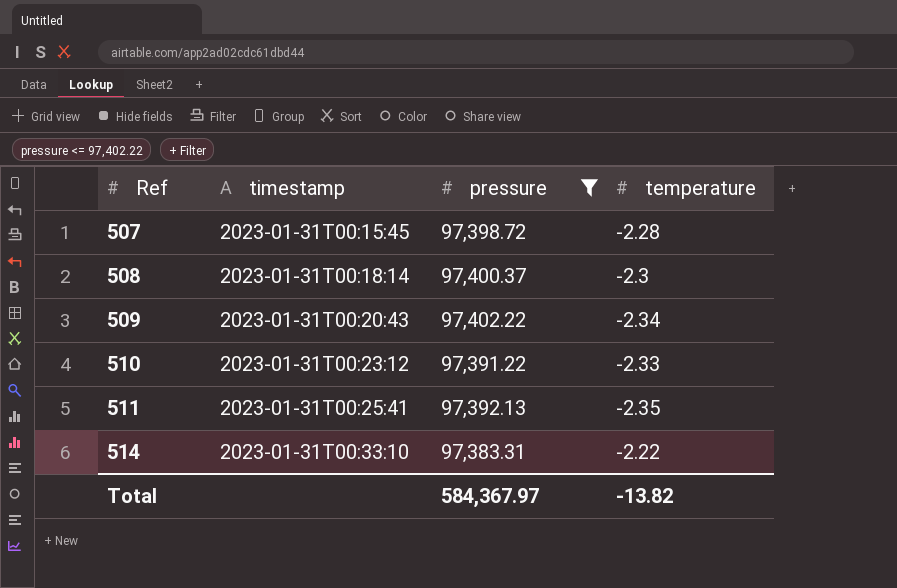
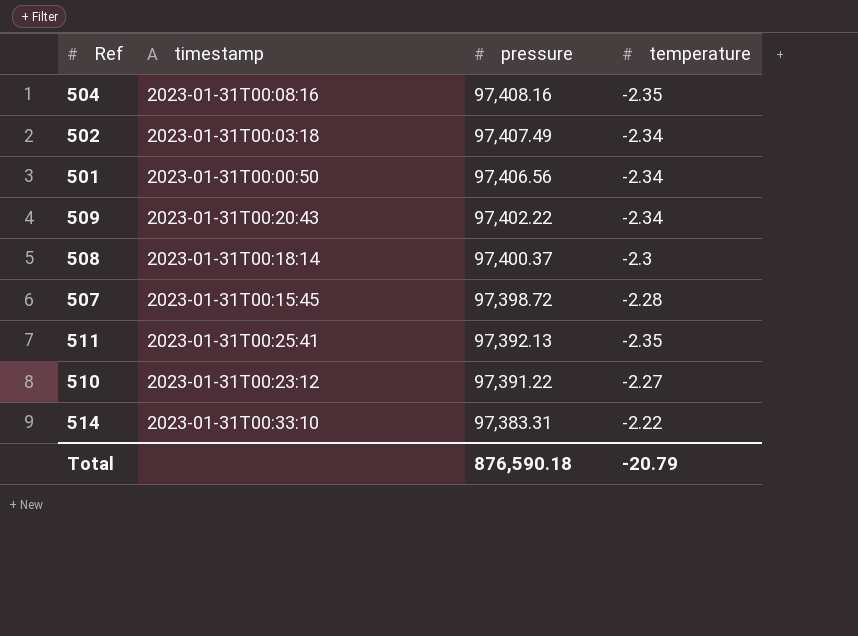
filter: pressure <= 97,402.22 -> none
row order: Ref ascending -> pressure descending
510 | temperature: -2.33 -> -2.27
Total | pressure: 584,367.97 -> 876,590.18
Total | temperature: -13.82 -> -20.79

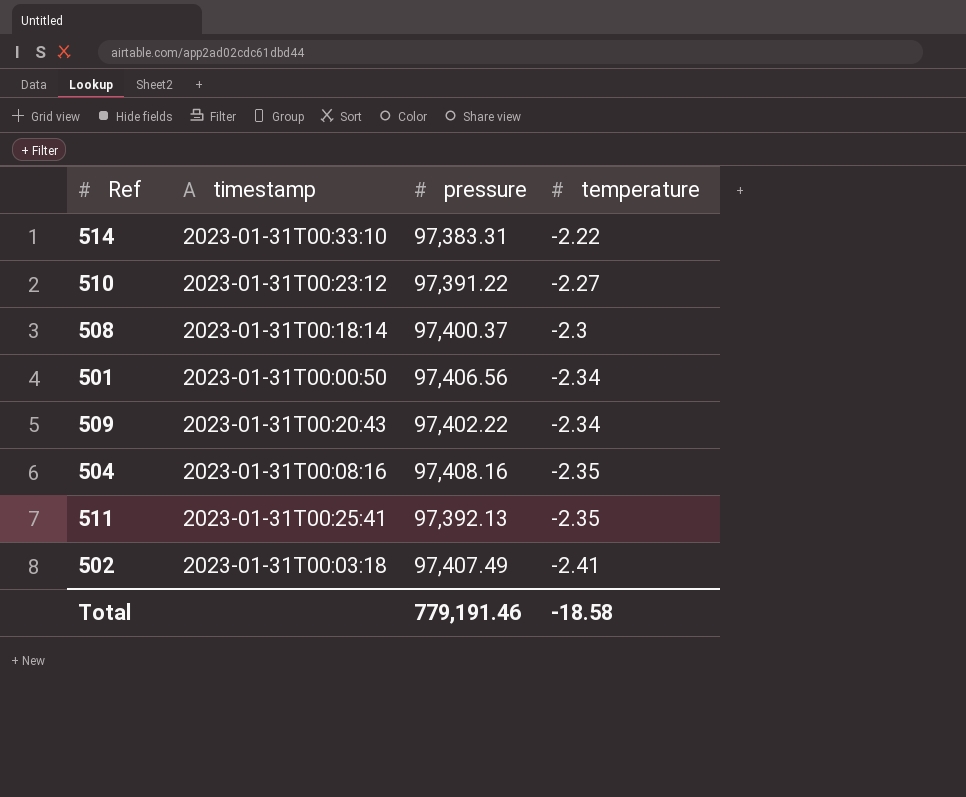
row order: pressure descending -> temperature descending
row 507: 2023-01-31T00:15:45 | 97,398.72 | -2.28 -> none
502 | temperature: -2.34 -> -2.41
Total | pressure: 876,590.18 -> 779,191.46
Total | temperature: -20.79 -> -18.58

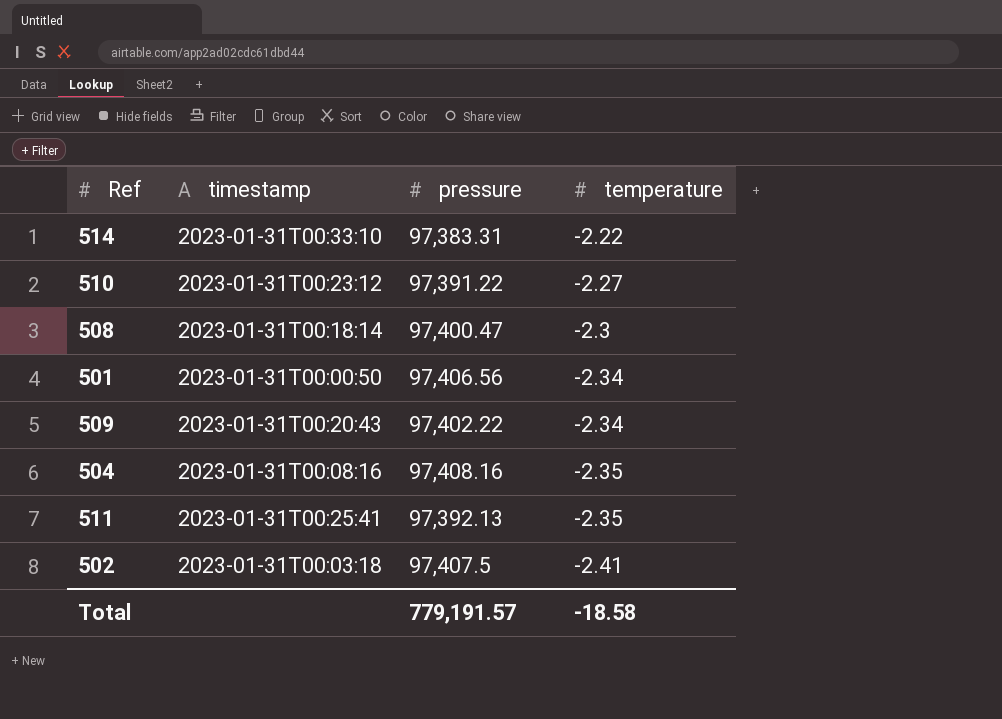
508 | pressure: 97,400.37 -> 97,400.47
502 | pressure: 97,407.49 -> 97,407.5
Total | pressure: 779,191.46 -> 779,191.57

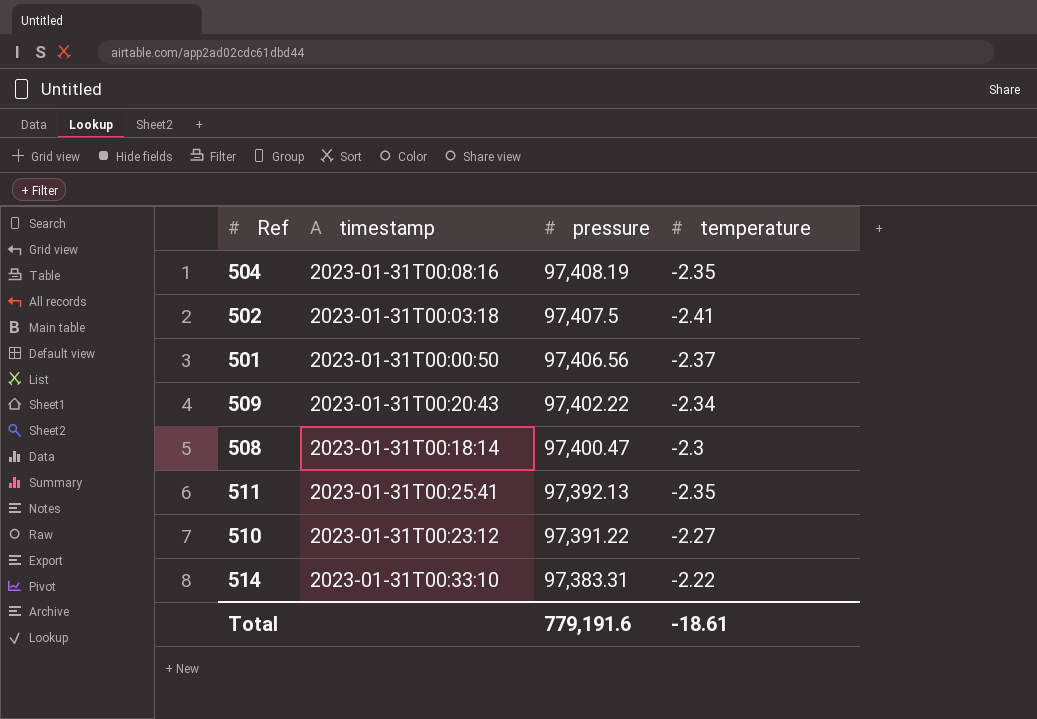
row order: temperature descending -> pressure descending
504 | pressure: 97,408.16 -> 97,408.19
501 | temperature: -2.34 -> -2.37
Total | pressure: 779,191.57 -> 779,191.6
Total | temperature: -18.58 -> -18.61

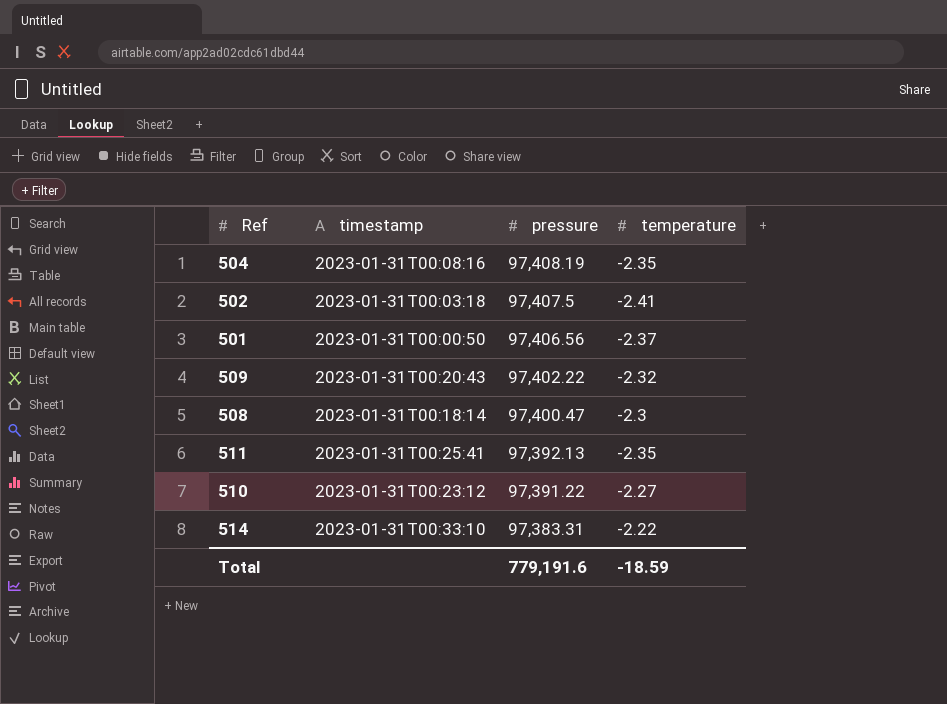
509 | temperature: -2.34 -> -2.32
Total | temperature: -18.61 -> -18.59

